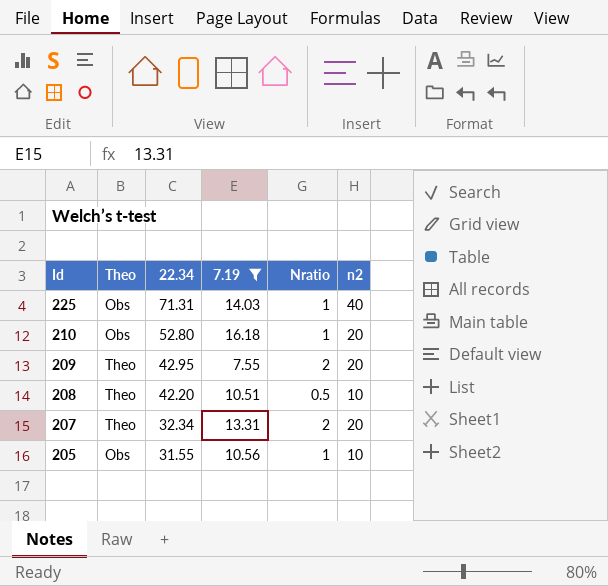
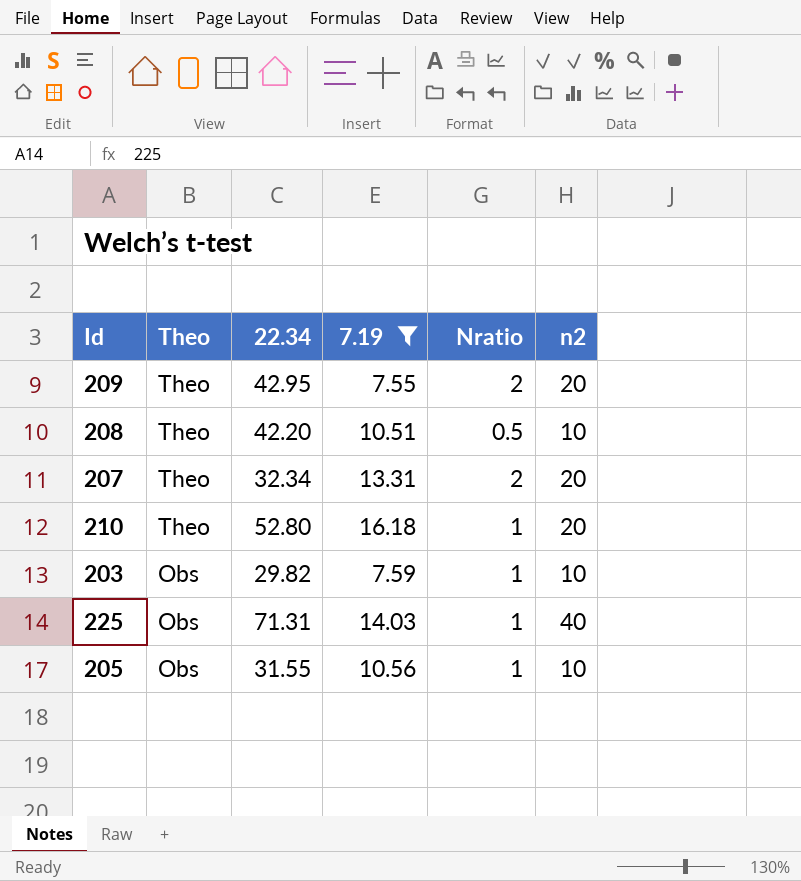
row order: Id descending -> Theo descending
210 | Theo: Obs -> Theo
row 203: none -> Obs | 29.82 | 7.59 | 1 | 10

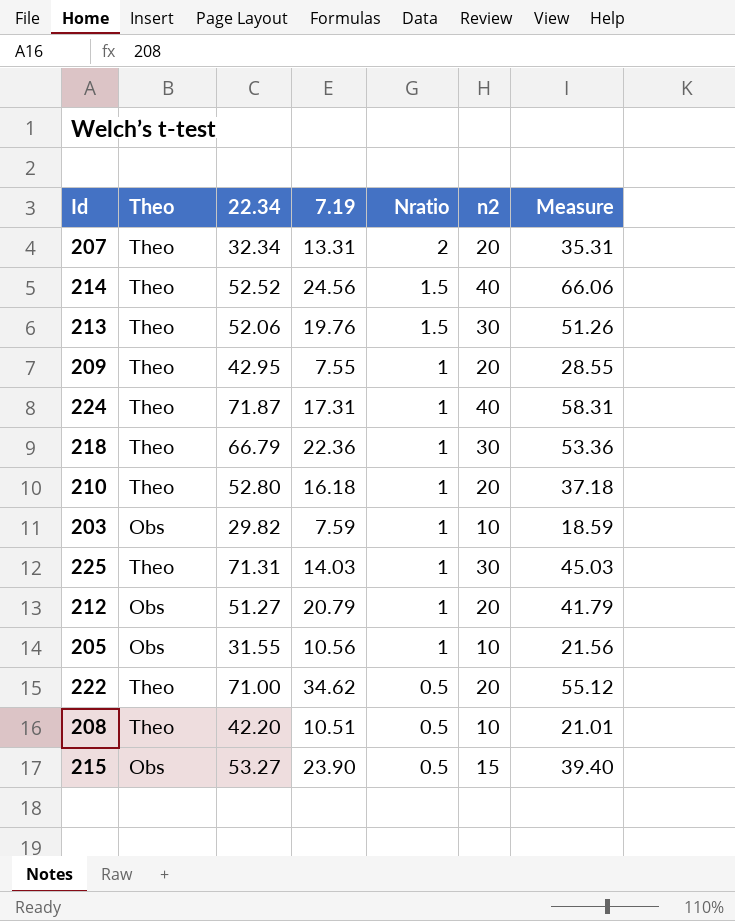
filter: 7.19 <= 16.18 -> none
row order: Theo descending -> Nratio descending
column Measure | formula: none -> [7.19] + [Nratio] + [n2]
209 | Nratio: 2 -> 1
225 | Theo: Obs -> Theo
225 | n2: 40 -> 30

